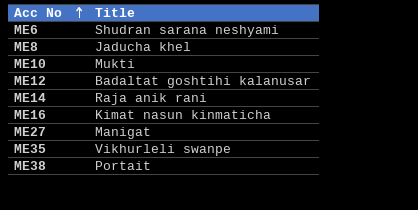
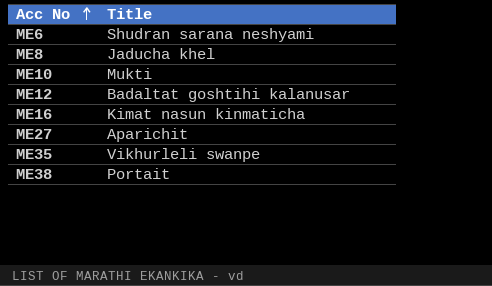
row ME14: Raja anik rani -> none
ME27 | Title: Manigat -> Aparichit

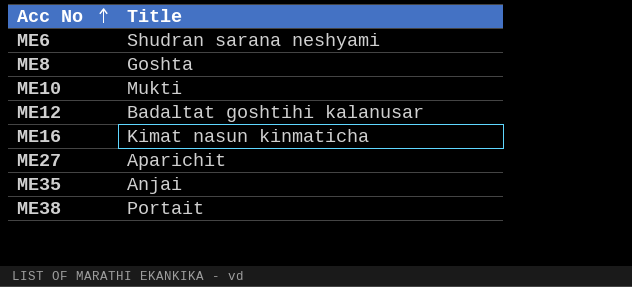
ME8 | Title: Jaducha khel -> Goshta
ME35 | Title: Vikhurleli swanpe -> Anjai

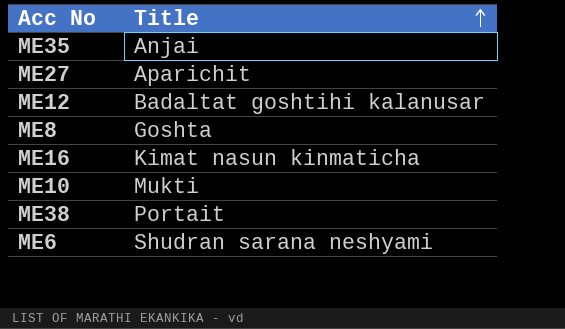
row order: Acc No ascending -> Title ascending

